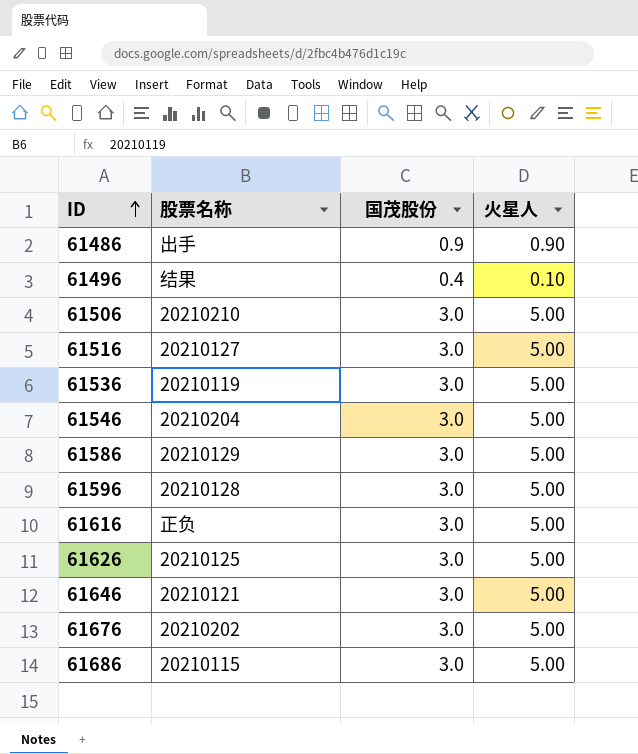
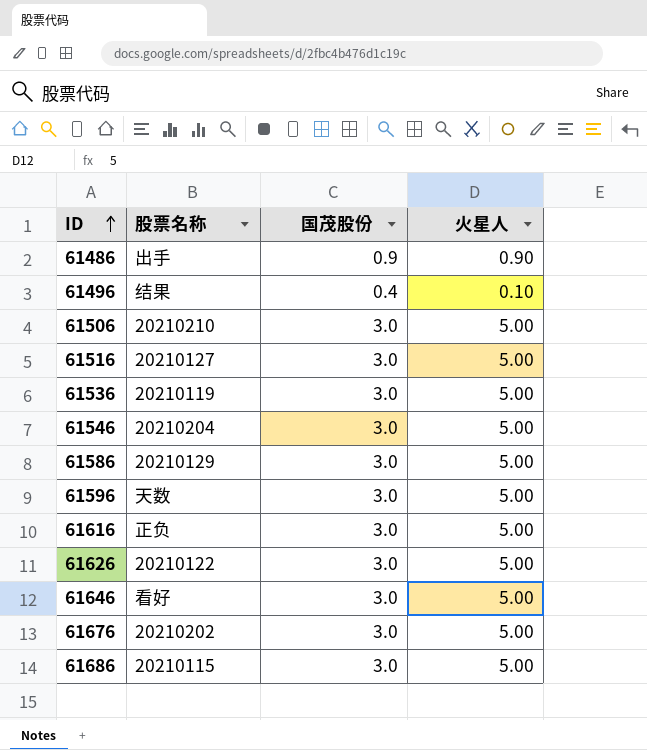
61596 | 股票名称: 20210128 -> 天数
61626 | 股票名称: 20210125 -> 20210122
61646 | 股票名称: 20210121 -> 看好

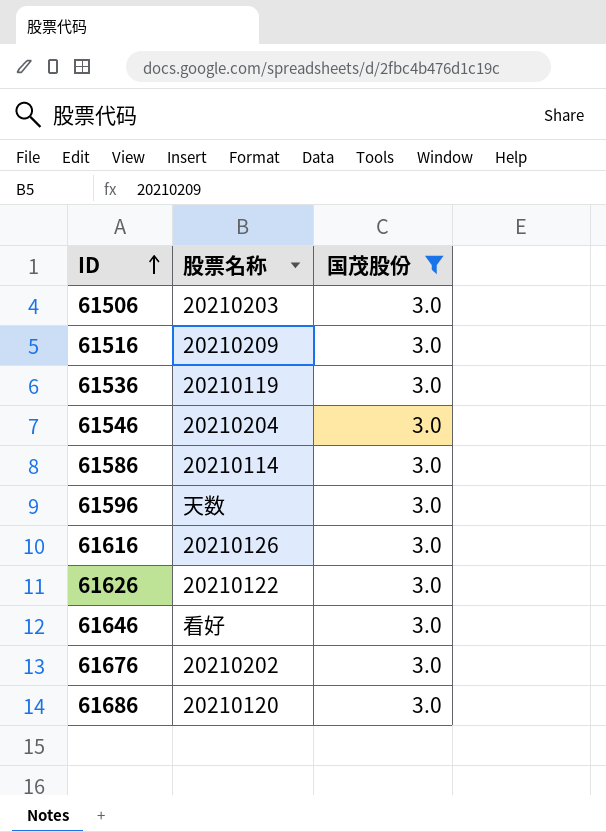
filter: none -> 国茂股份 = 3.0
column 火星人 | position: 4 -> none
61506 | 股票名称: 20210210 -> 20210203
61516 | 股票名称: 20210127 -> 20210209
61586 | 股票名称: 20210129 -> 20210114
61616 | 股票名称: 正负 -> 20210126
61686 | 股票名称: 20210115 -> 20210120

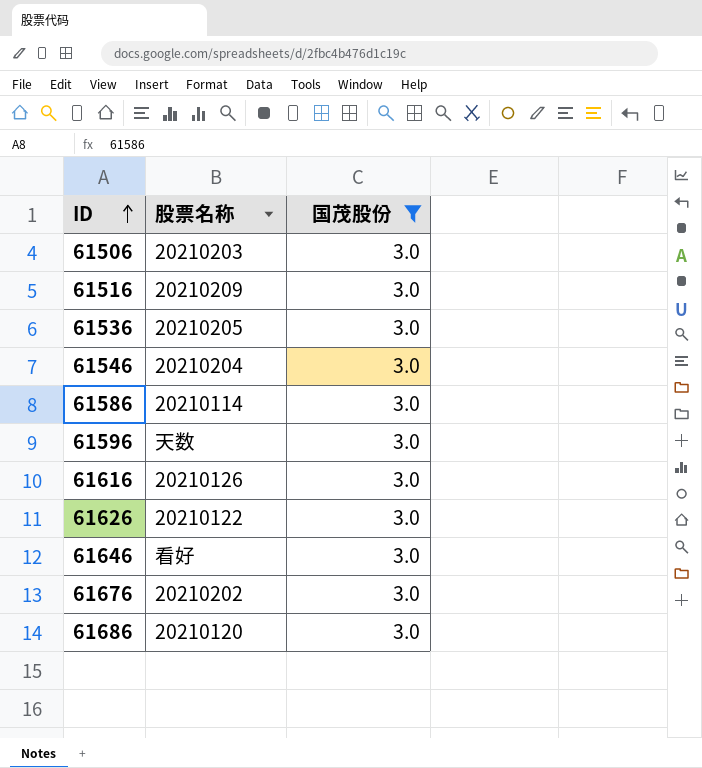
61536 | 股票名称: 20210119 -> 20210205

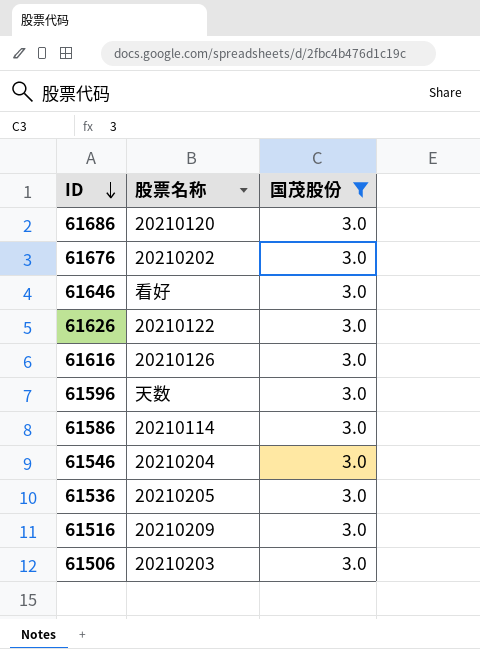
row order: ID ascending -> ID descending

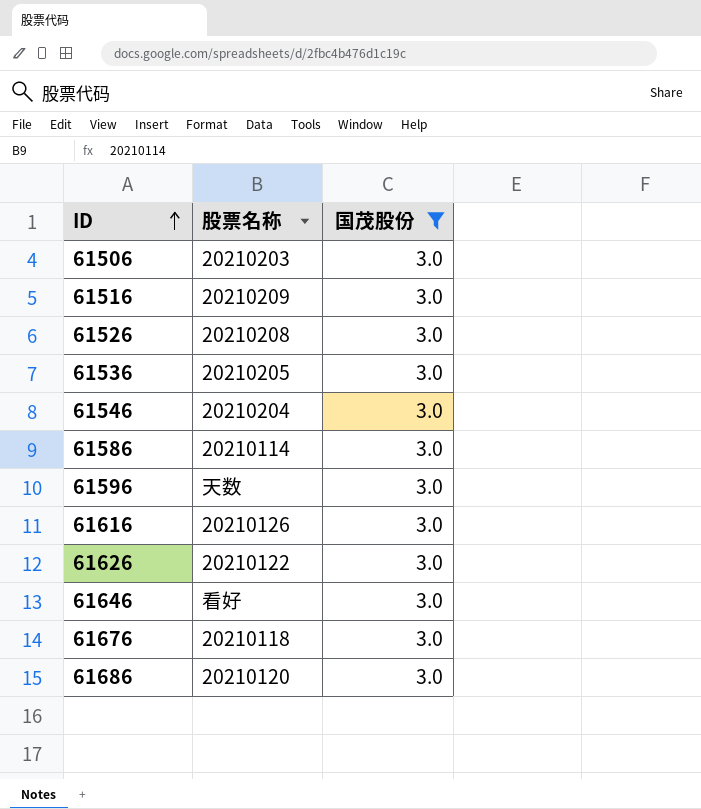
row order: ID descending -> ID ascending
row 61526: none -> 20210208 | 3.0
61676 | 股票名称: 20210202 -> 20210118

